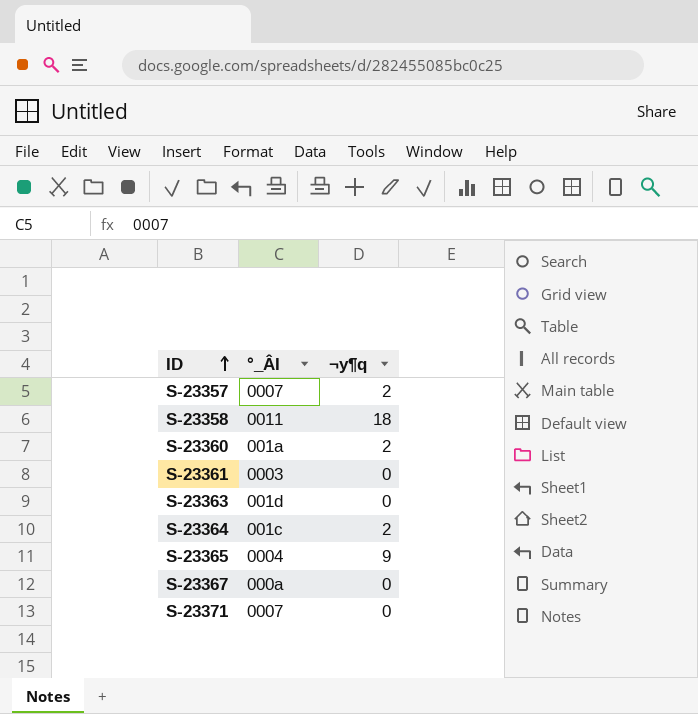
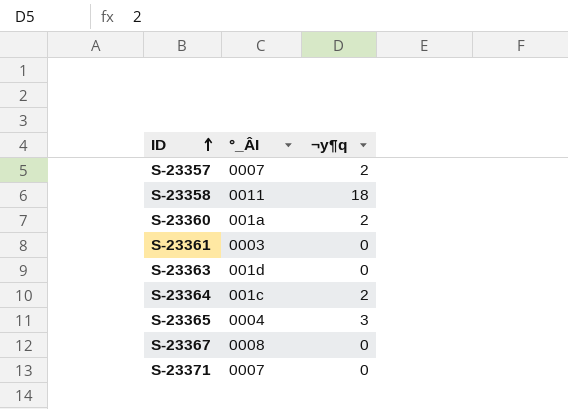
S-23365 | ¬y¶q: 9 -> 3
S-23367 | °_ÂI: 000a -> 0008

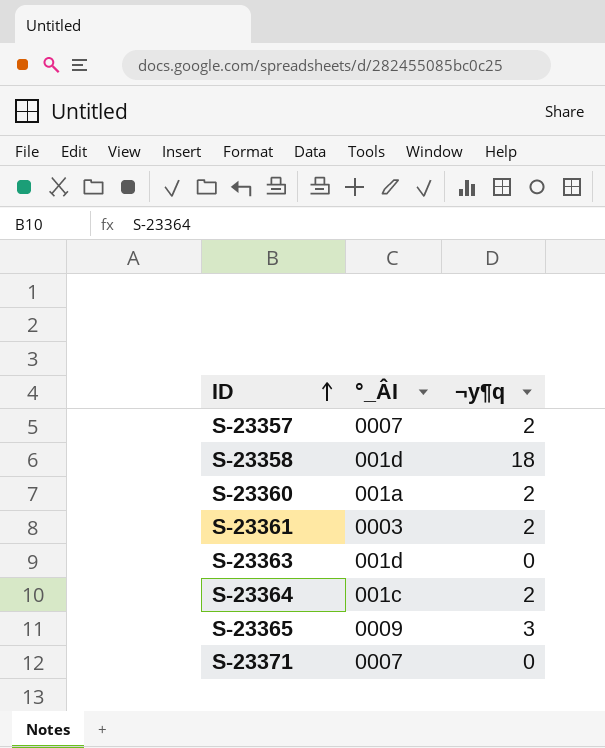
row S-23367: 0008 | 0 -> none
S-23358 | °_ÂI: 0011 -> 001d
S-23361 | ¬y¶q: 0 -> 2
S-23365 | °_ÂI: 0004 -> 0009

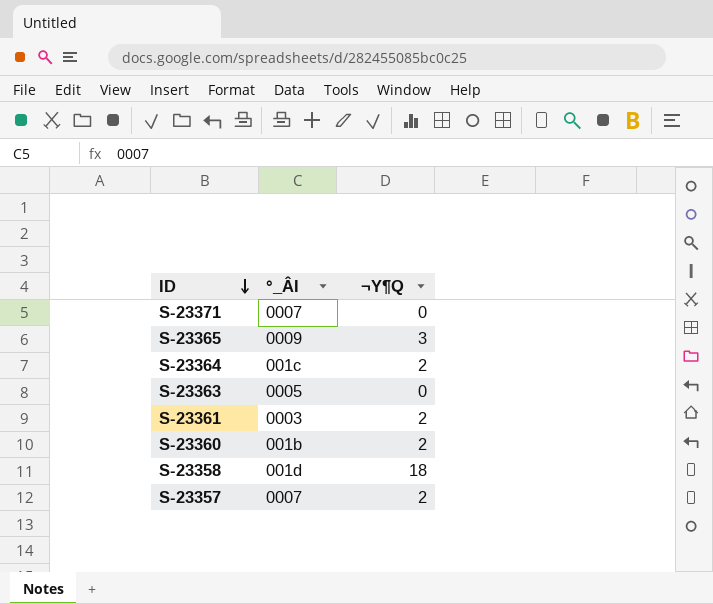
row order: ID ascending -> ID descending
column name: ¬y¶q -> ¬Y¶Q
S-23363 | °_ÂI: 001d -> 0005
S-23360 | °_ÂI: 001a -> 001b

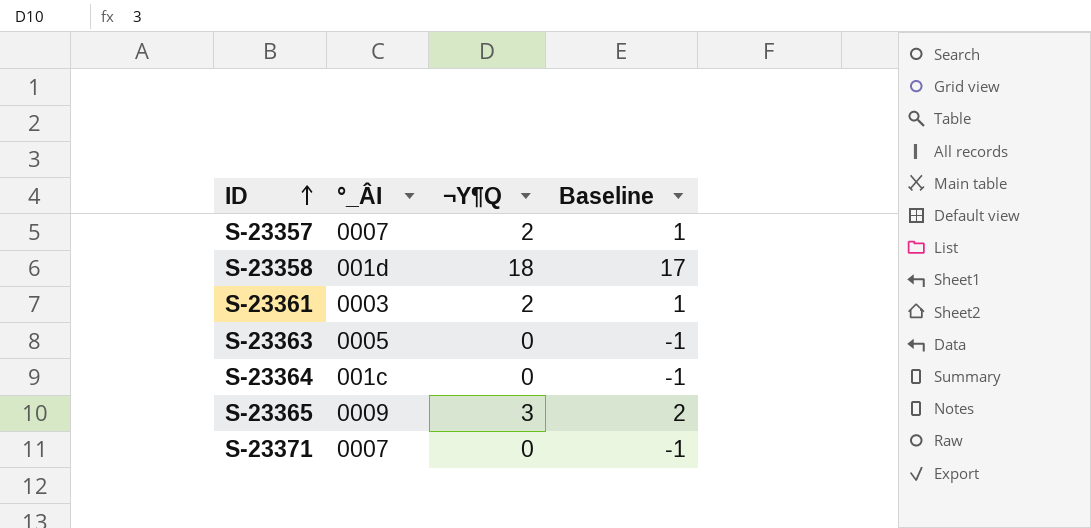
row order: ID descending -> ID ascending
column Baseline | formula: none -> [¬Y¶Q] - 1
row S-23360: 001b | 2 -> none
S-23364 | ¬Y¶Q: 2 -> 0

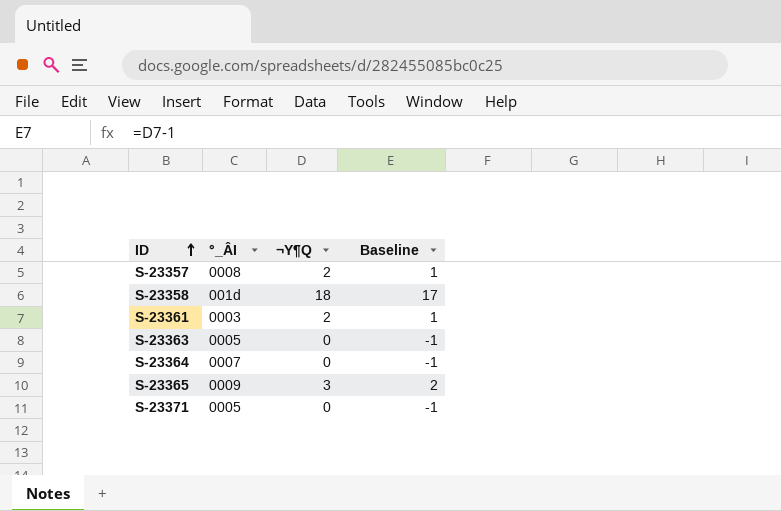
S-23357 | °_ÂI: 0007 -> 0008
S-23364 | °_ÂI: 001c -> 0007
S-23371 | °_ÂI: 0007 -> 0005

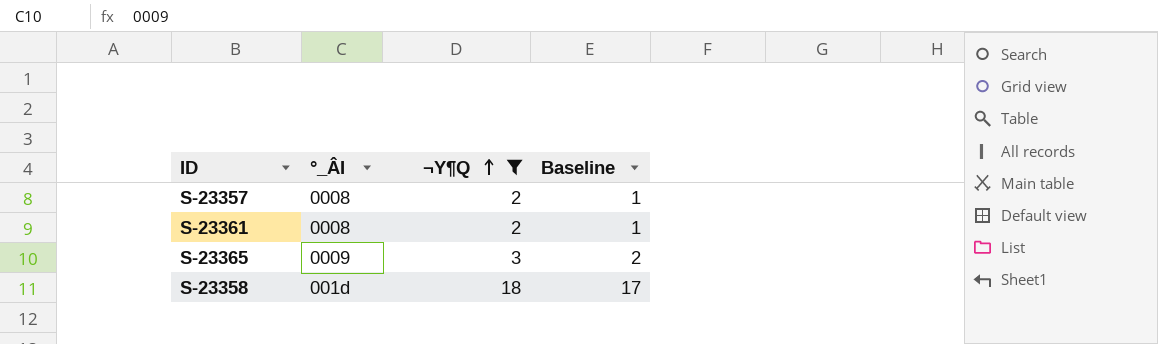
filter: none -> ¬Y¶Q != 0
row order: ID ascending -> ¬Y¶Q ascending
S-23361 | °_ÂI: 0003 -> 0008

